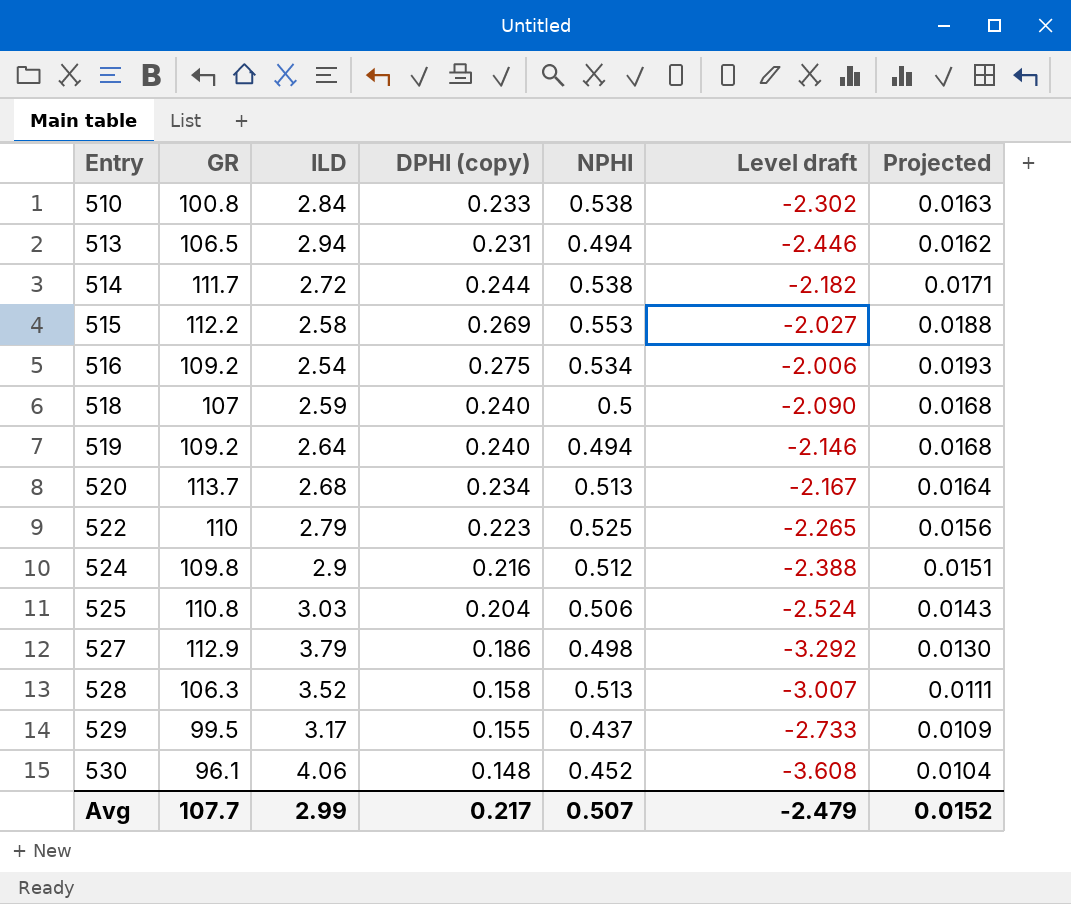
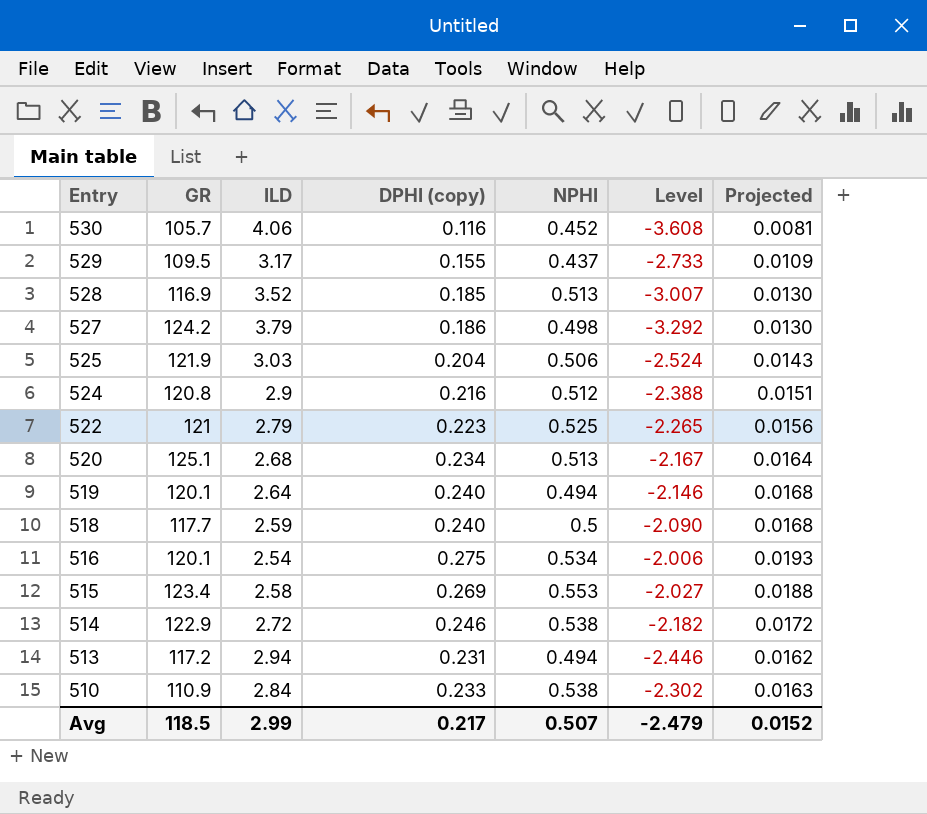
row order: Entry ascending -> Entry descending
column name: Level draft -> Level
530 | GR: 96.1 -> 105.7
530 | DPHI (copy): 0.148 -> 0.116
530 | Projected: 0.0104 -> 0.0081
529 | GR: 99.5 -> 109.5
528 | GR: 106.3 -> 116.9
528 | DPHI (copy): 0.158 -> 0.185
528 | Projected: 0.0111 -> 0.0130
527 | GR: 112.9 -> 124.2
525 | GR: 110.8 -> 121.9
524 | GR: 109.8 -> 120.8
522 | GR: 110 -> 121
520 | GR: 113.7 -> 125.1
519 | GR: 109.2 -> 120.1
518 | GR: 107 -> 117.7
516 | GR: 109.2 -> 120.1
515 | GR: 112.2 -> 123.4
514 | GR: 111.7 -> 122.9
514 | DPHI (copy): 0.244 -> 0.246
514 | Projected: 0.0171 -> 0.0172
513 | GR: 106.5 -> 117.2
510 | GR: 100.8 -> 110.9
Avg | GR: 107.7 -> 118.5

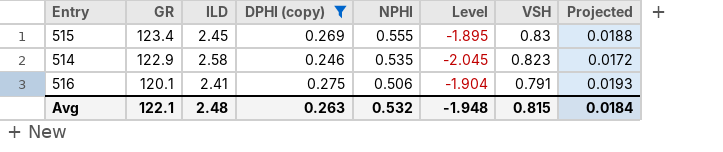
filter: none -> DPHI (copy) >= 0.246
row order: Entry descending -> GR descending
column VSH | position: none -> 7
515 | ILD: 2.58 -> 2.45
515 | NPHI: 0.553 -> 0.555
515 | Level: -2.027 -> -1.895
514 | ILD: 2.72 -> 2.58
514 | NPHI: 0.538 -> 0.535
514 | Level: -2.182 -> -2.045
516 | ILD: 2.54 -> 2.41
516 | NPHI: 0.534 -> 0.506
516 | Level: -2.006 -> -1.904
Avg | GR: 118.5 -> 122.1
Avg | ILD: 2.99 -> 2.48
Avg | DPHI (copy): 0.217 -> 0.263
Avg | NPHI: 0.507 -> 0.532
Avg | Level: -2.479 -> -1.948
Avg | Projected: 0.0152 -> 0.0184

